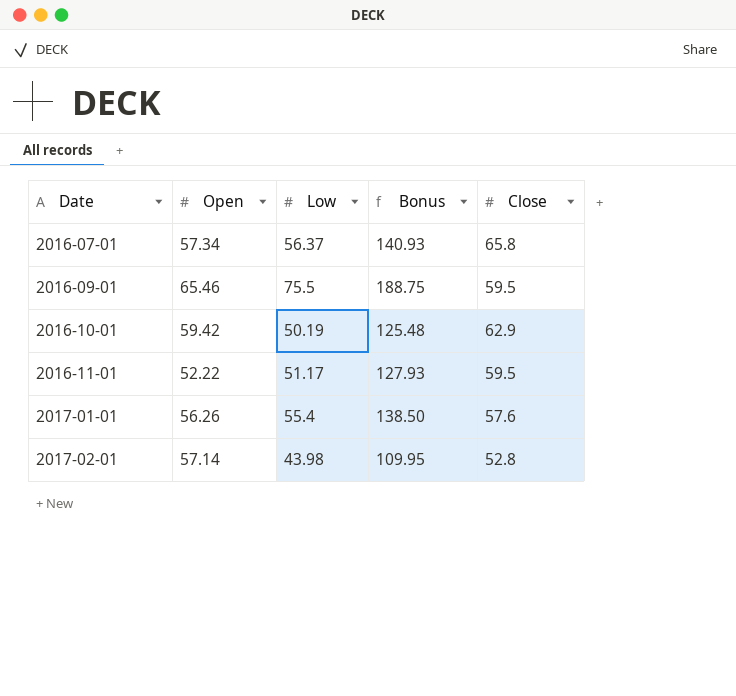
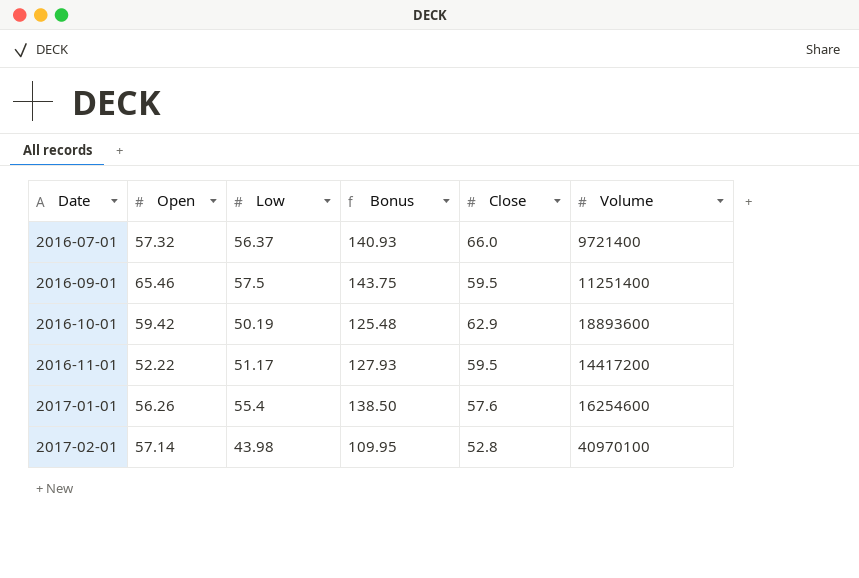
column Volume | position: none -> 6
2016-07-01 | Open: 57.34 -> 57.32
2016-07-01 | Close: 65.8 -> 66.0
2016-09-01 | Low: 75.5 -> 57.5
2016-09-01 | Bonus: 188.75 -> 143.75

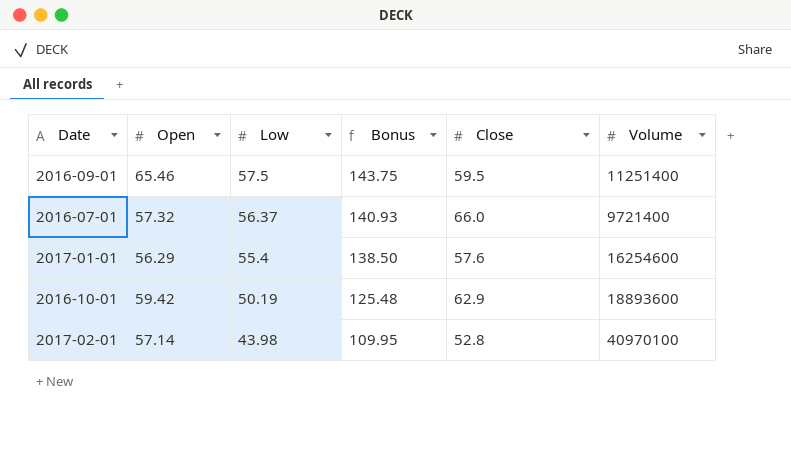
row order: Date ascending -> Low descending
row 2016-11-01: 52.22 | 51.17 | 127.93 | 59.5 | 14417200 -> none
2017-01-01 | Open: 56.26 -> 56.29

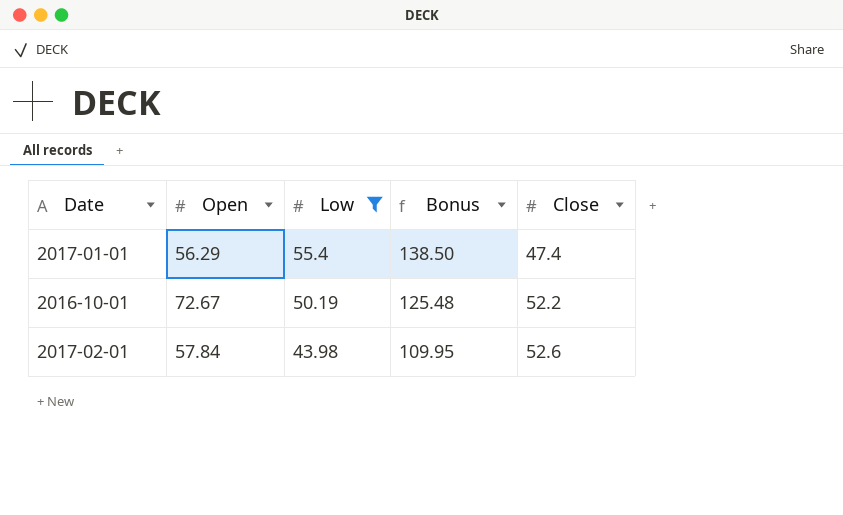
filter: none -> Low <= 55.4
column Volume | position: 6 -> none
2017-01-01 | Close: 57.6 -> 47.4
2016-10-01 | Open: 59.42 -> 72.67
2016-10-01 | Close: 62.9 -> 52.2
2017-02-01 | Open: 57.14 -> 57.84
2017-02-01 | Close: 52.8 -> 52.6

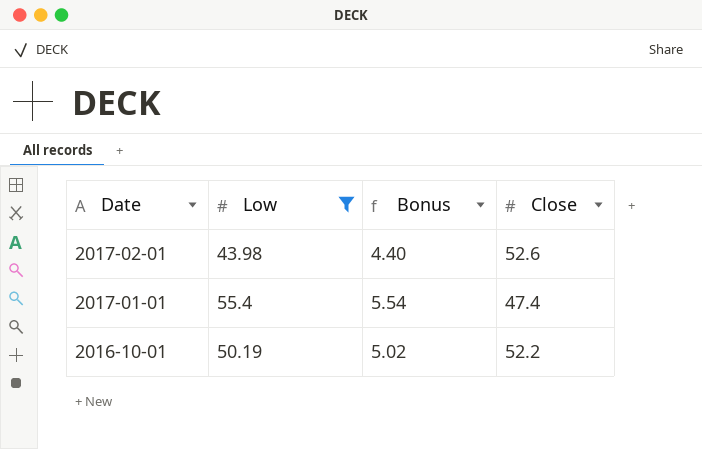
row order: Low descending -> Date descending
column Open | position: 2 -> none
column Bonus | formula: [Low] * 2.5 -> [Low] * 0.1

